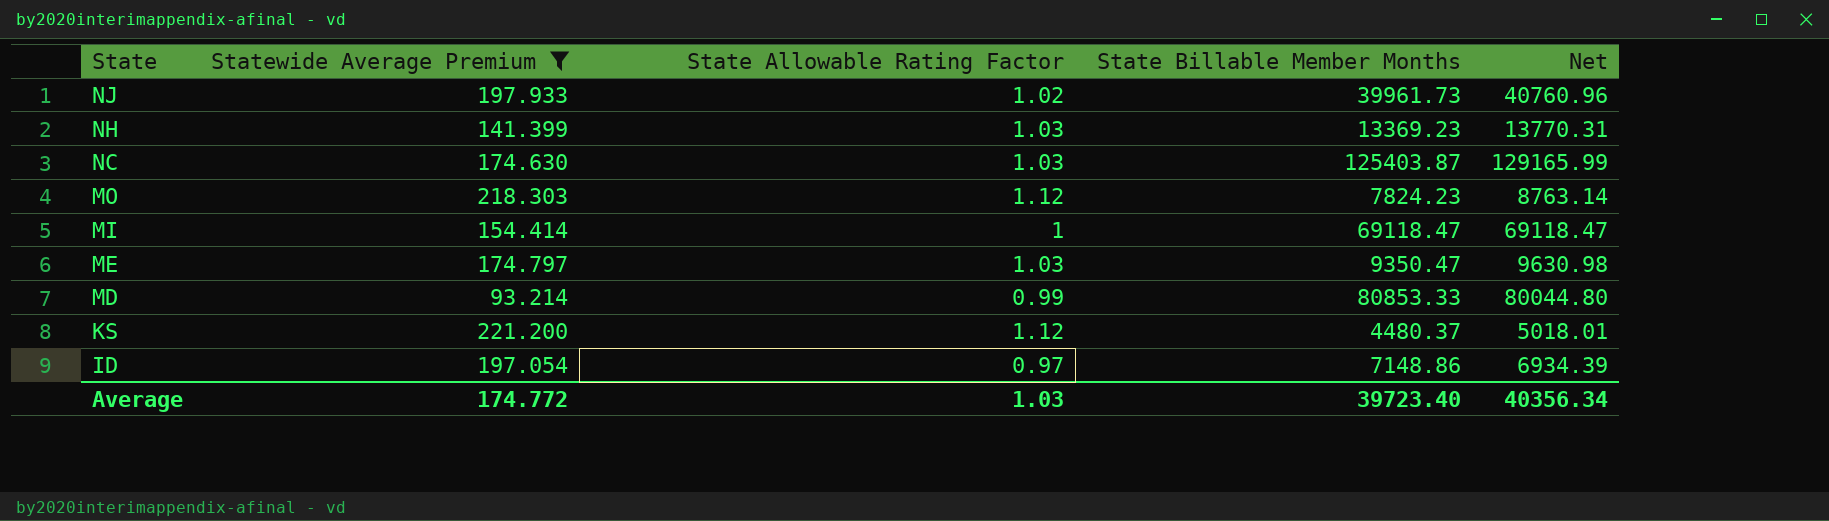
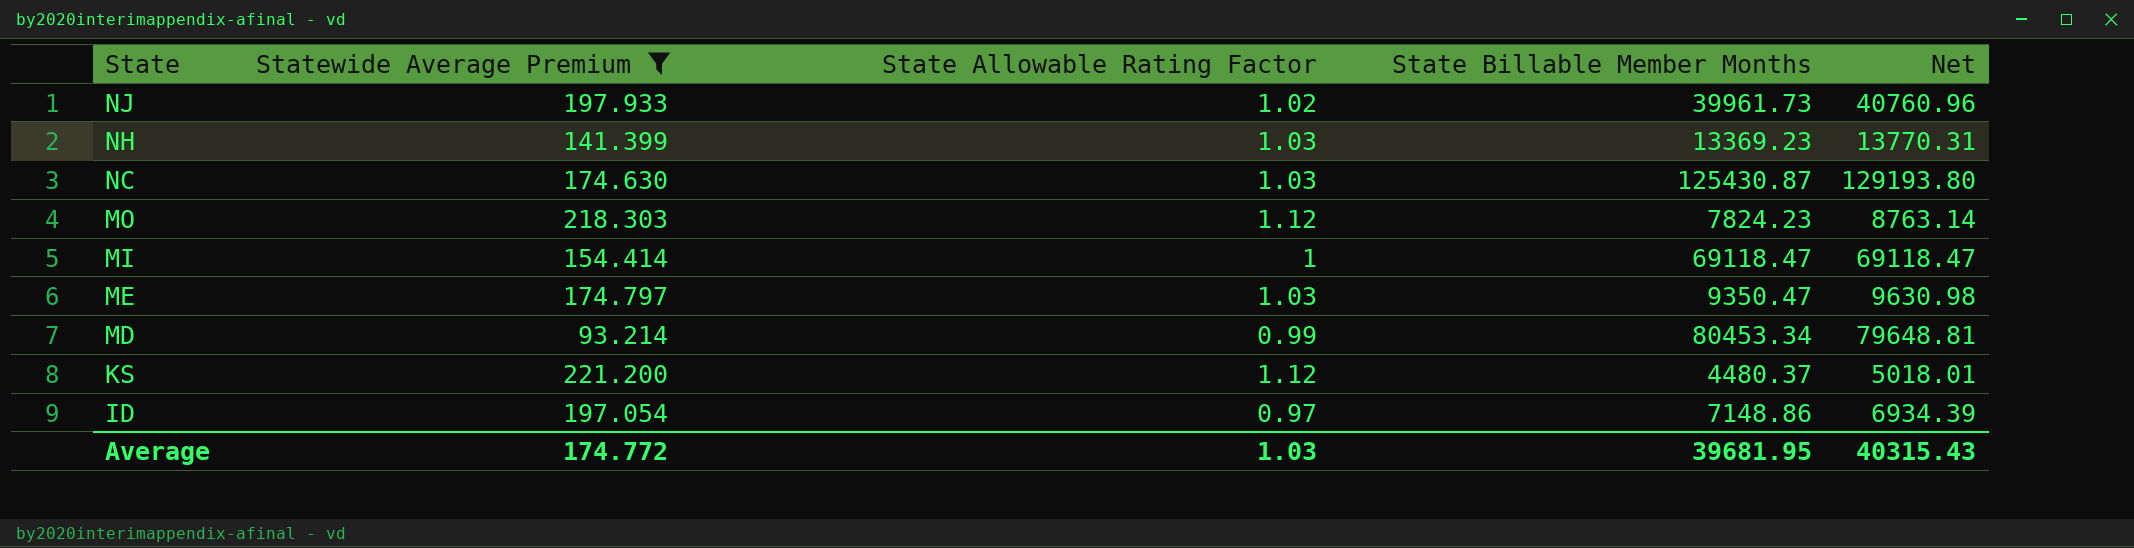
NC | State Billable Member Months: 125403.87 -> 125430.87
NC | Net: 129165.99 -> 129193.80
MD | State Billable Member Months: 80853.33 -> 80453.34
MD | Net: 80044.80 -> 79648.81
Average | State Billable Member Months: 39723.40 -> 39681.95
Average | Net: 40356.34 -> 40315.43

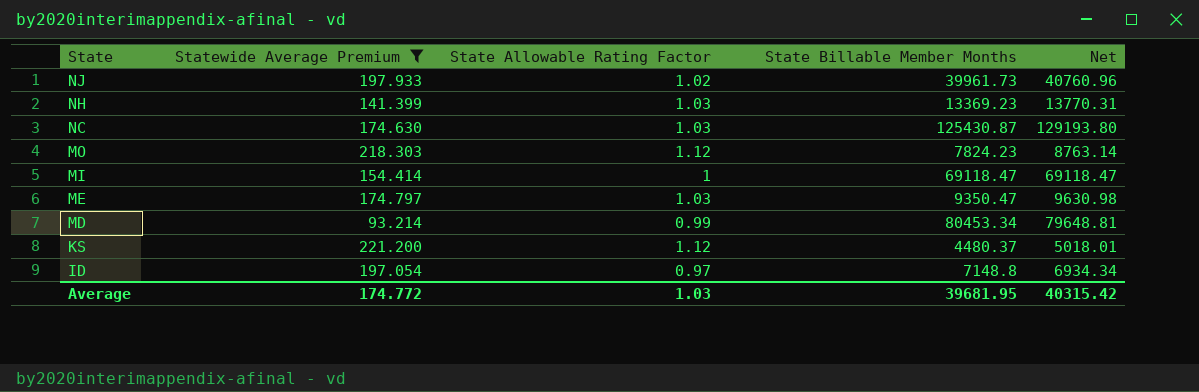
ID | State Billable Member Months: 7148.86 -> 7148.8
ID | Net: 6934.39 -> 6934.34
Average | Net: 40315.43 -> 40315.42

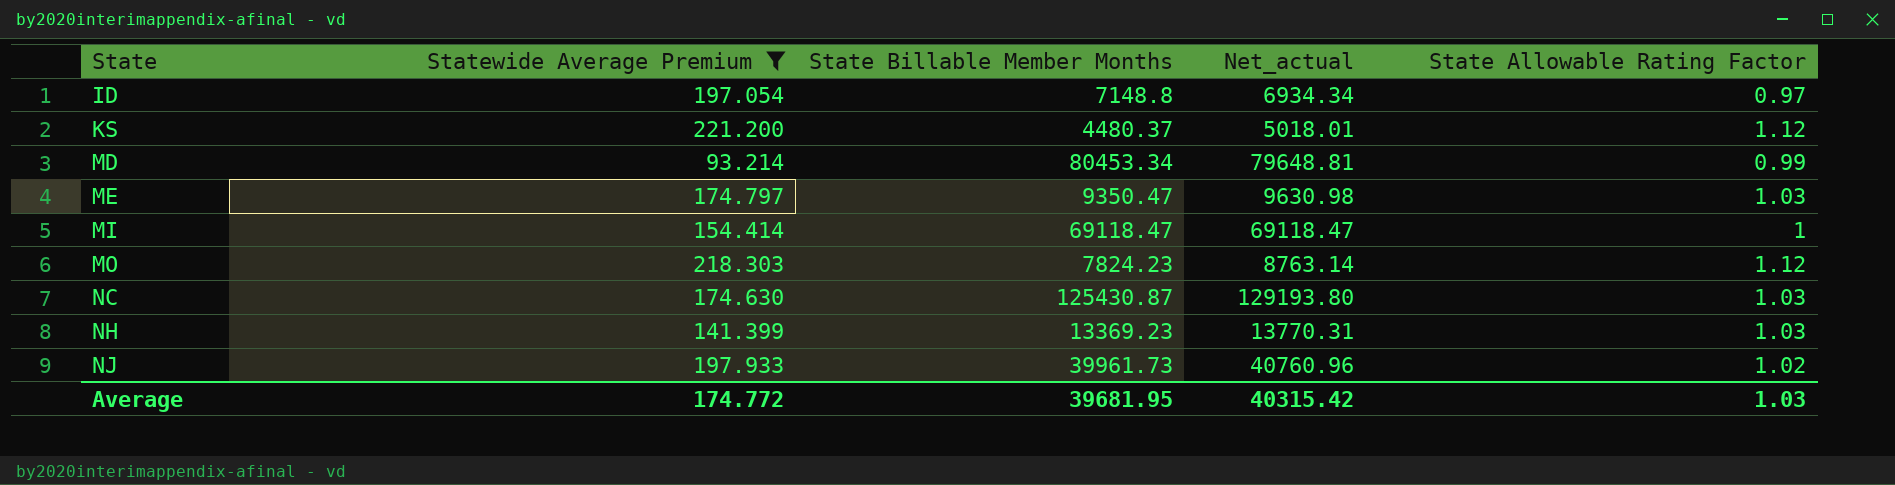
row order: State descending -> State ascending
column name: Net -> Net_actual
column State Allowable Rating Factor | position: 3 -> 5

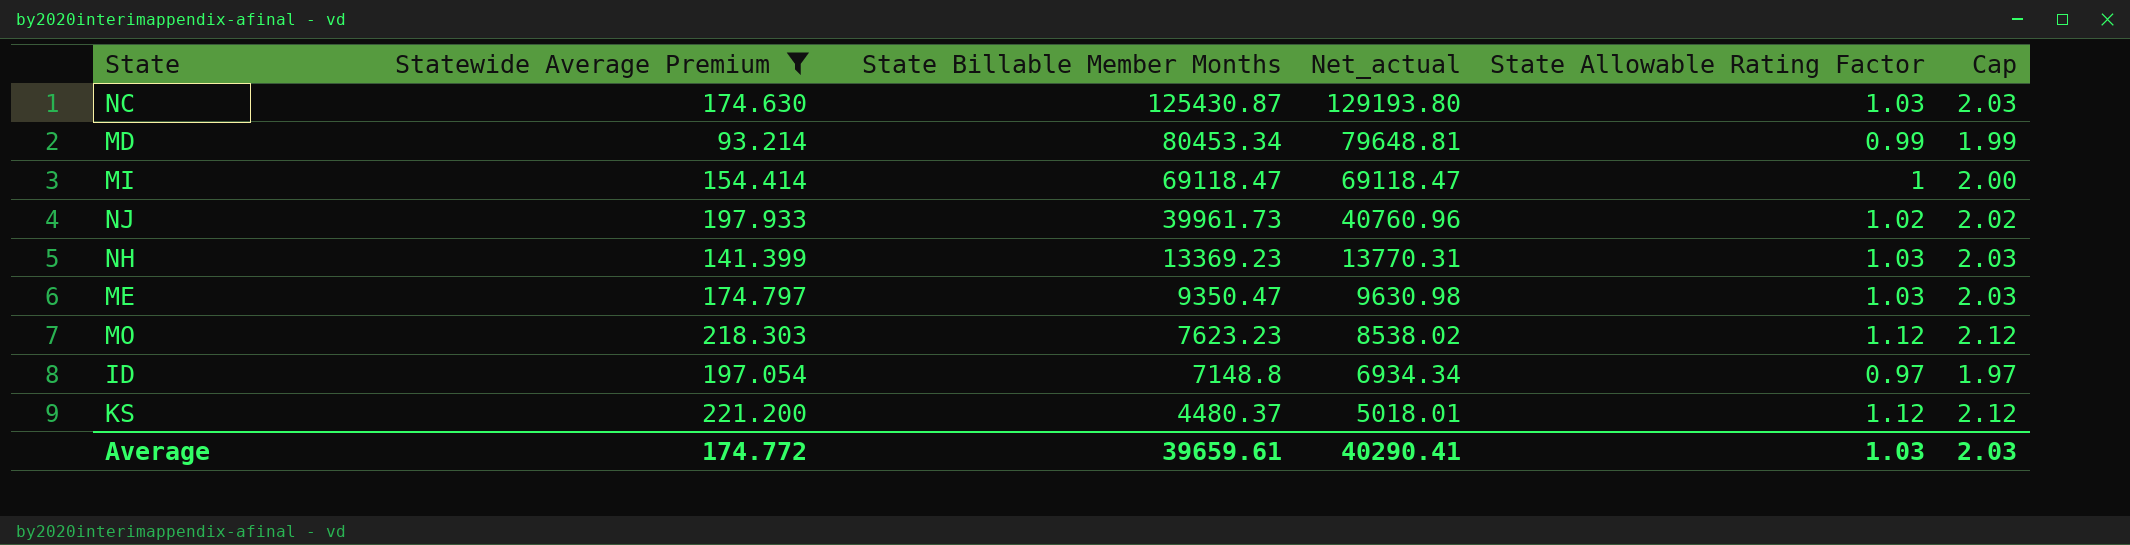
row order: State ascending -> State Billable Member Months descending
column Cap | formula: none -> [State Allowable Rating Factor] + 1
MO | State Billable Member Months: 7824.23 -> 7623.23
MO | Net_actual: 8763.14 -> 8538.02
Average | State Billable Member Months: 39681.95 -> 39659.61
Average | Net_actual: 40315.42 -> 40290.41

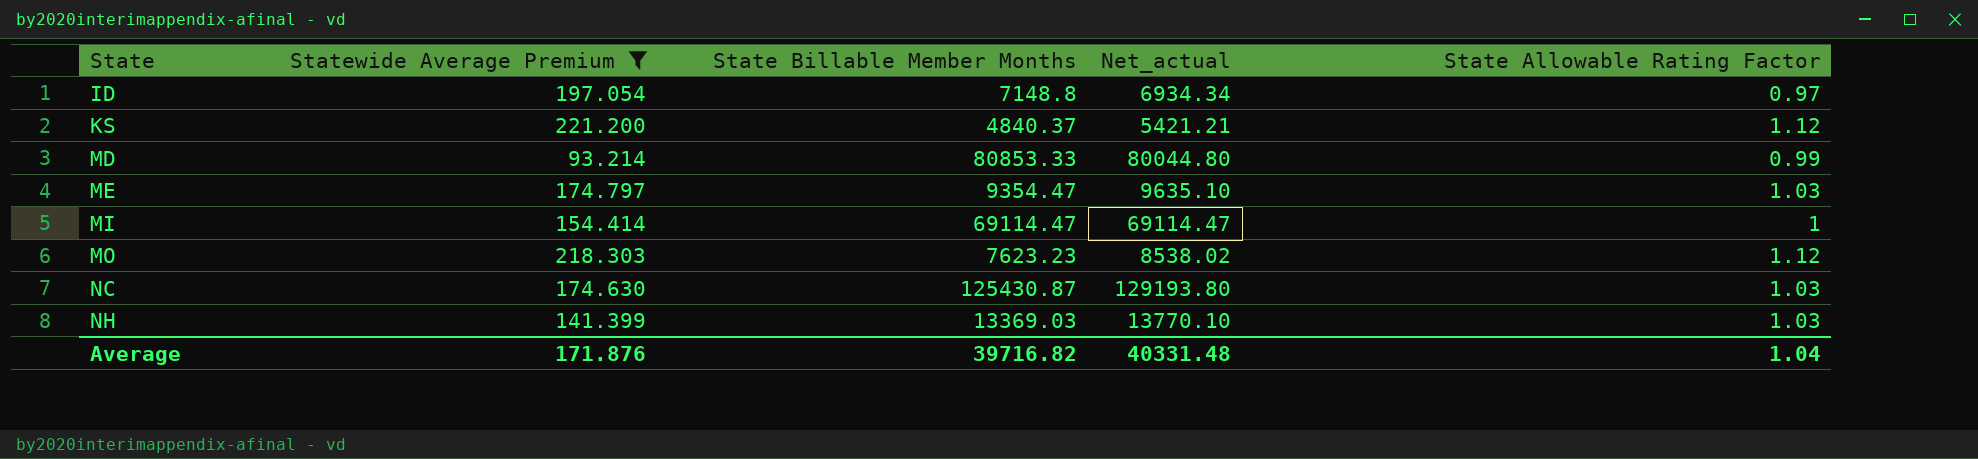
row order: State Billable Member Months descending -> State ascending
column Cap | formula: [State Allowable Rating Factor] + 1 -> none
row NJ: 197.933 | 39961.73 | 40760.96 | 1.02 | 2.02 -> none
KS | State Billable Member Months: 4480.37 -> 4840.37
KS | Net_actual: 5018.01 -> 5421.21
MD | State Billable Member Months: 80453.34 -> 80853.33
MD | Net_actual: 79648.81 -> 80044.80
ME | State Billable Member Months: 9350.47 -> 9354.47
ME | Net_actual: 9630.98 -> 9635.10
MI | State Billable Member Months: 69118.47 -> 69114.47
MI | Net_actual: 69118.47 -> 69114.47
NH | State Billable Member Months: 13369.23 -> 13369.03
NH | Net_actual: 13770.31 -> 13770.10
Average | Statewide Average Premium: 174.772 -> 171.876
Average | State Billable Member Months: 39659.61 -> 39716.82
Average | Net_actual: 40290.41 -> 40331.48
Average | State Allowable Rating Factor: 1.03 -> 1.04

